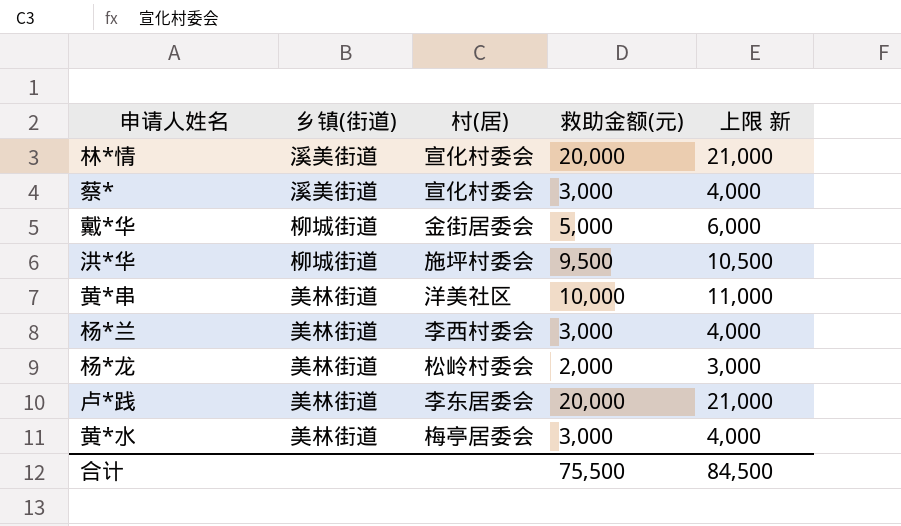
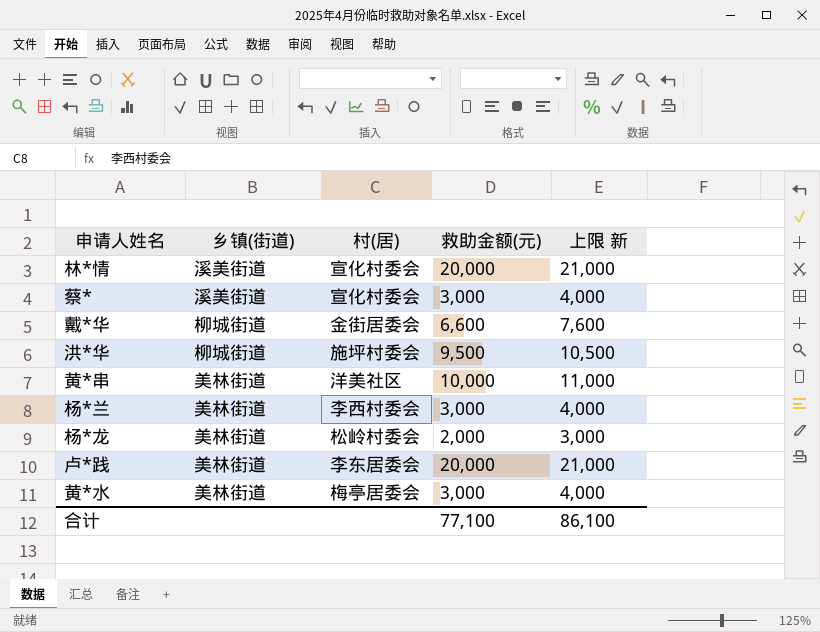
戴*华 | 救助金额(元): 5,000 -> 6,600
戴*华 | 上限 新: 6,000 -> 7,600
合计 | 救助金额(元): 75,500 -> 77,100
合计 | 上限 新: 84,500 -> 86,100

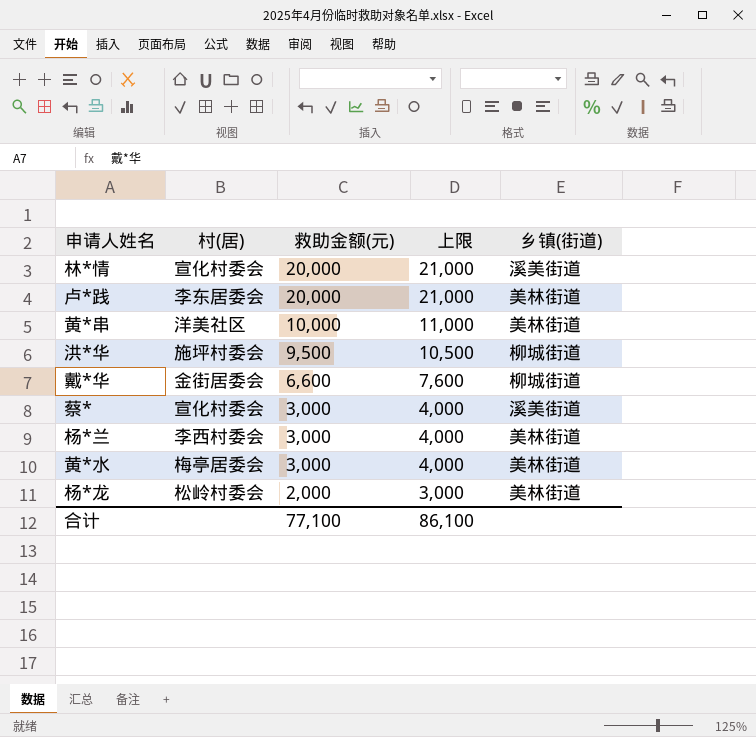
row order: none -> 救助金额(元) descending
column name: 上限 新 -> 上限
column 乡镇(街道) | position: 2 -> 5

